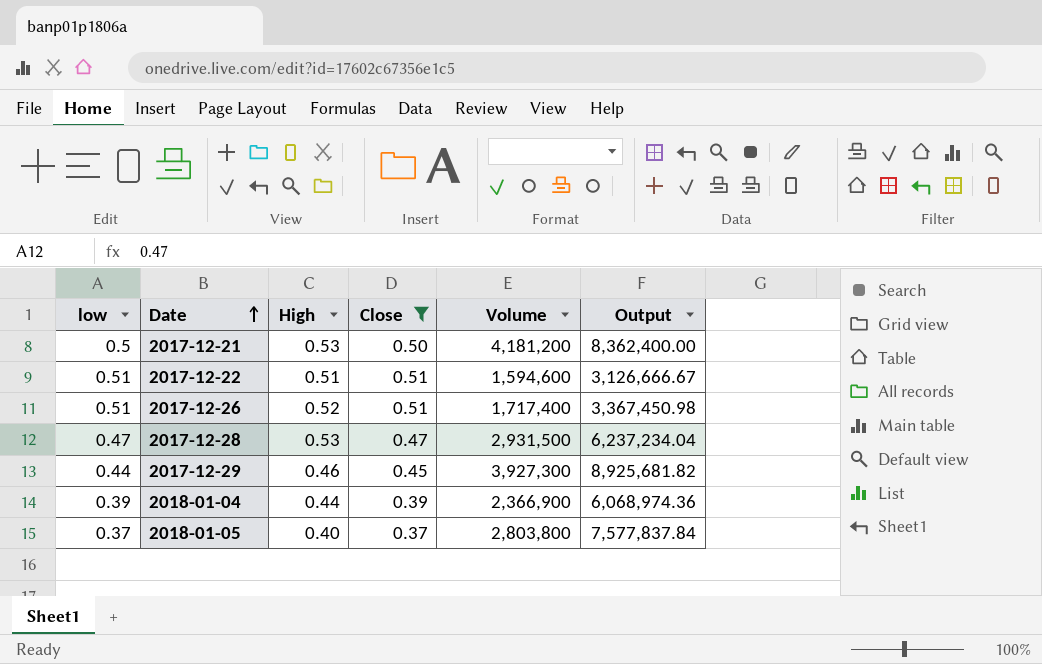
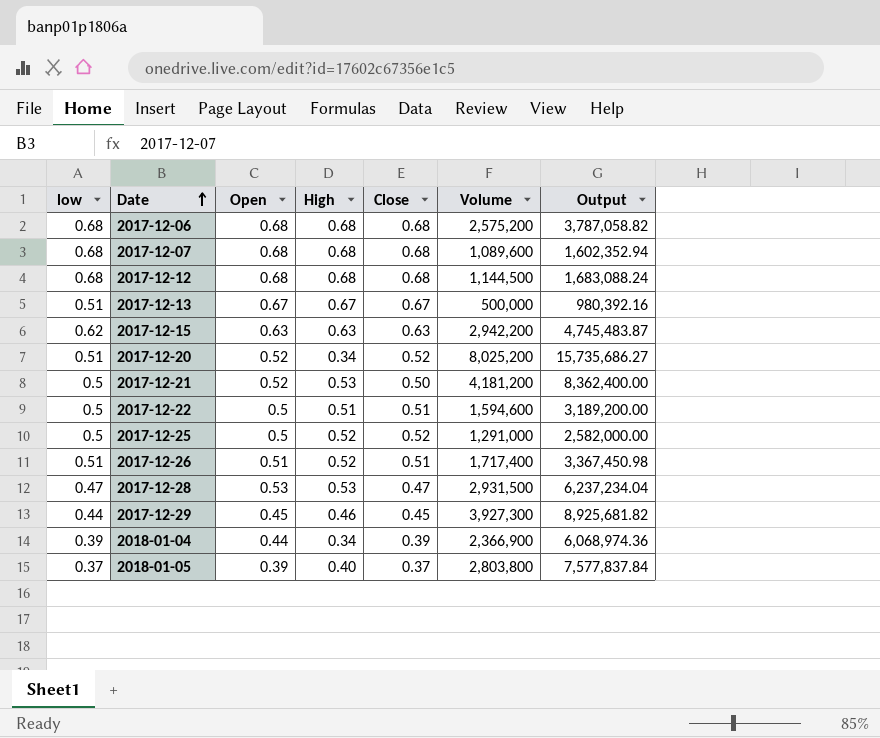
filter: Close <= 0.51 -> none
column Open | position: none -> 3
2017-12-22 | low: 0.51 -> 0.5
2017-12-22 | Output: 3,126,666.67 -> 3,189,200.00
2018-01-04 | High: 0.44 -> 0.34

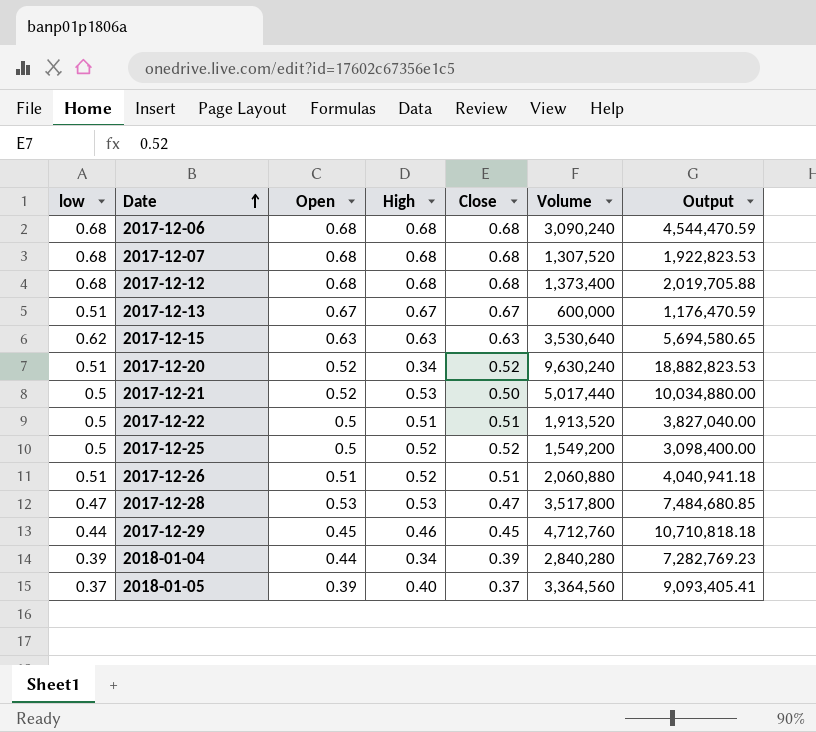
2017-12-06 | Volume: 2,575,200 -> 3,090,240
2017-12-06 | Output: 3,787,058.82 -> 4,544,470.59
2017-12-07 | Volume: 1,089,600 -> 1,307,520
2017-12-07 | Output: 1,602,352.94 -> 1,922,823.53
2017-12-12 | Volume: 1,144,500 -> 1,373,400
2017-12-12 | Output: 1,683,088.24 -> 2,019,705.88
2017-12-13 | Volume: 500,000 -> 600,000
2017-12-13 | Output: 980,392.16 -> 1,176,470.59
2017-12-15 | Volume: 2,942,200 -> 3,530,640
2017-12-15 | Output: 4,745,483.87 -> 5,694,580.65
2017-12-20 | Volume: 8,025,200 -> 9,630,240
2017-12-20 | Output: 15,735,686.27 -> 18,882,823.53
2017-12-21 | Volume: 4,181,200 -> 5,017,440
2017-12-21 | Output: 8,362,400.00 -> 10,034,880.00
2017-12-22 | Volume: 1,594,600 -> 1,913,520
2017-12-22 | Output: 3,189,200.00 -> 3,827,040.00
2017-12-25 | Volume: 1,291,000 -> 1,549,200
2017-12-25 | Output: 2,582,000.00 -> 3,098,400.00
2017-12-26 | Volume: 1,717,400 -> 2,060,880
2017-12-26 | Output: 3,367,450.98 -> 4,040,941.18
2017-12-28 | Volume: 2,931,500 -> 3,517,800
2017-12-28 | Output: 6,237,234.04 -> 7,484,680.85
2017-12-29 | Volume: 3,927,300 -> 4,712,760
2017-12-29 | Output: 8,925,681.82 -> 10,710,818.18
2018-01-04 | Volume: 2,366,900 -> 2,840,280
2018-01-04 | Output: 6,068,974.36 -> 7,282,769.23
2018-01-05 | Volume: 2,803,800 -> 3,364,560
2018-01-05 | Output: 7,577,837.84 -> 9,093,405.41

